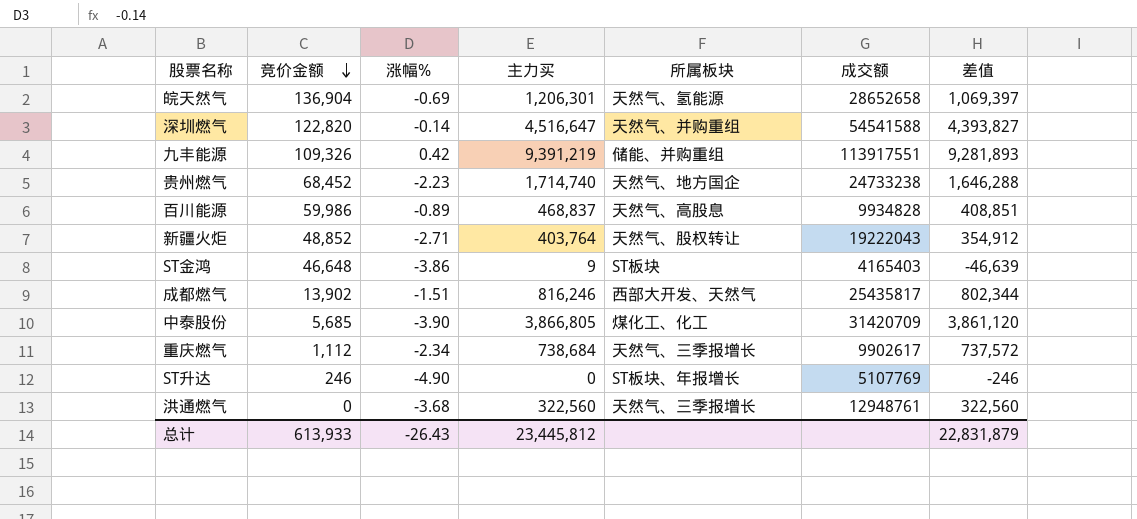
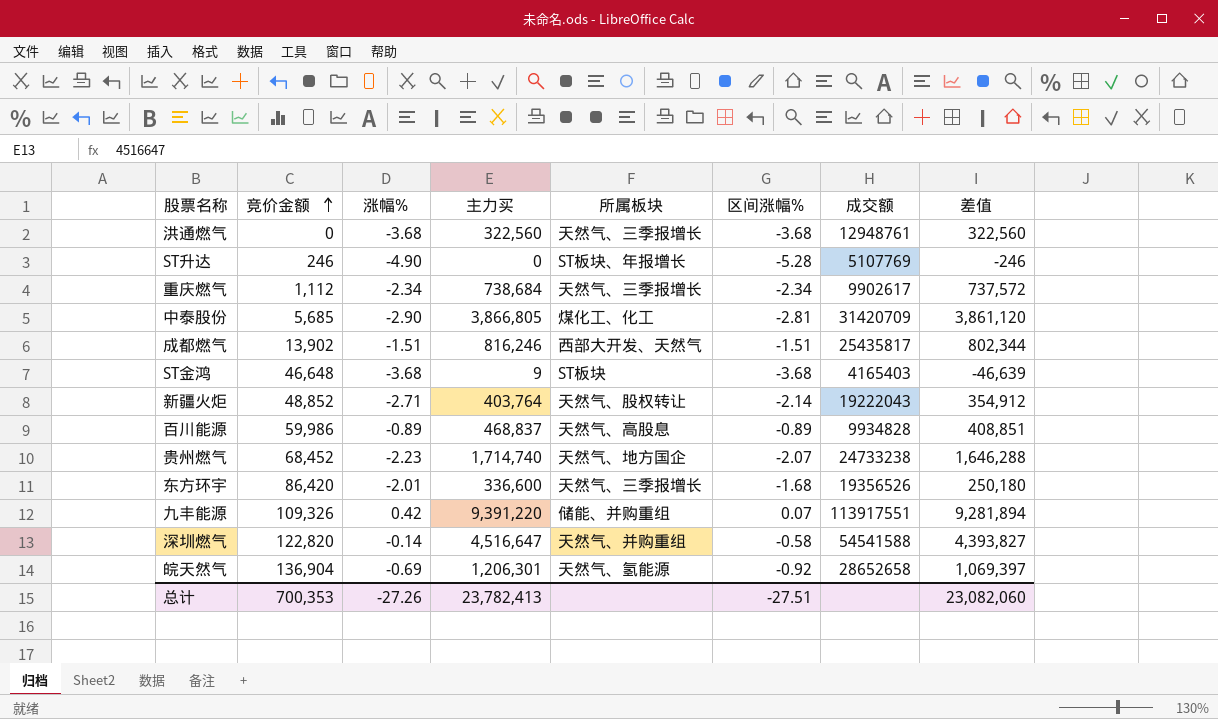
row order: 竞价金额 descending -> 竞价金额 ascending
column 区间涨幅% | position: none -> 6
中泰股份 | 涨幅%: -3.90 -> -2.90
ST金鸿 | 涨幅%: -3.86 -> -3.68
row 东方环宇: none -> 86,420 | -2.01 | 336,600 | 天然气、三季报增长 | -1.68 | 19356526 | 250,180
九丰能源 | 主力买: 9,391,219 -> 9,391,220
九丰能源 | 差值: 9,281,893 -> 9,281,894
总计 | 竞价金额: 613,933 -> 700,353
总计 | 涨幅%: -26.43 -> -27.26
总计 | 主力买: 23,445,812 -> 23,782,413
总计 | 差值: 22,831,879 -> 23,082,060

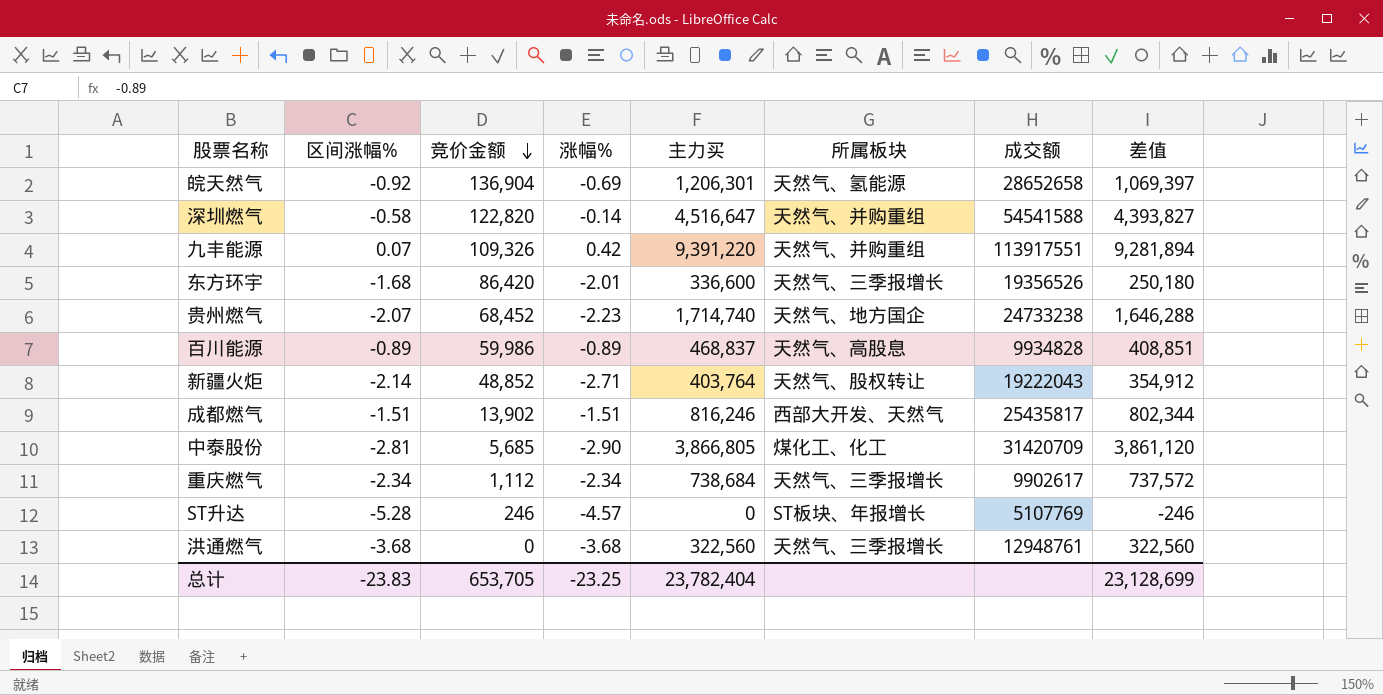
row order: 竞价金额 ascending -> 竞价金额 descending
column 区间涨幅% | position: 6 -> 2
row ST金鸿: 46,648 | -3.68 | 9 | ST板块 | -3.68 | 4165403 | -46,639 -> none
九丰能源 | 所属板块: 储能、并购重组 -> 天然气、并购重组
ST升达 | 涨幅%: -4.90 -> -4.57
总计 | 区间涨幅%: -27.51 -> -23.83
总计 | 竞价金额: 700,353 -> 653,705
总计 | 涨幅%: -27.26 -> -23.25
总计 | 主力买: 23,782,413 -> 23,782,404
总计 | 差值: 23,082,060 -> 23,128,699

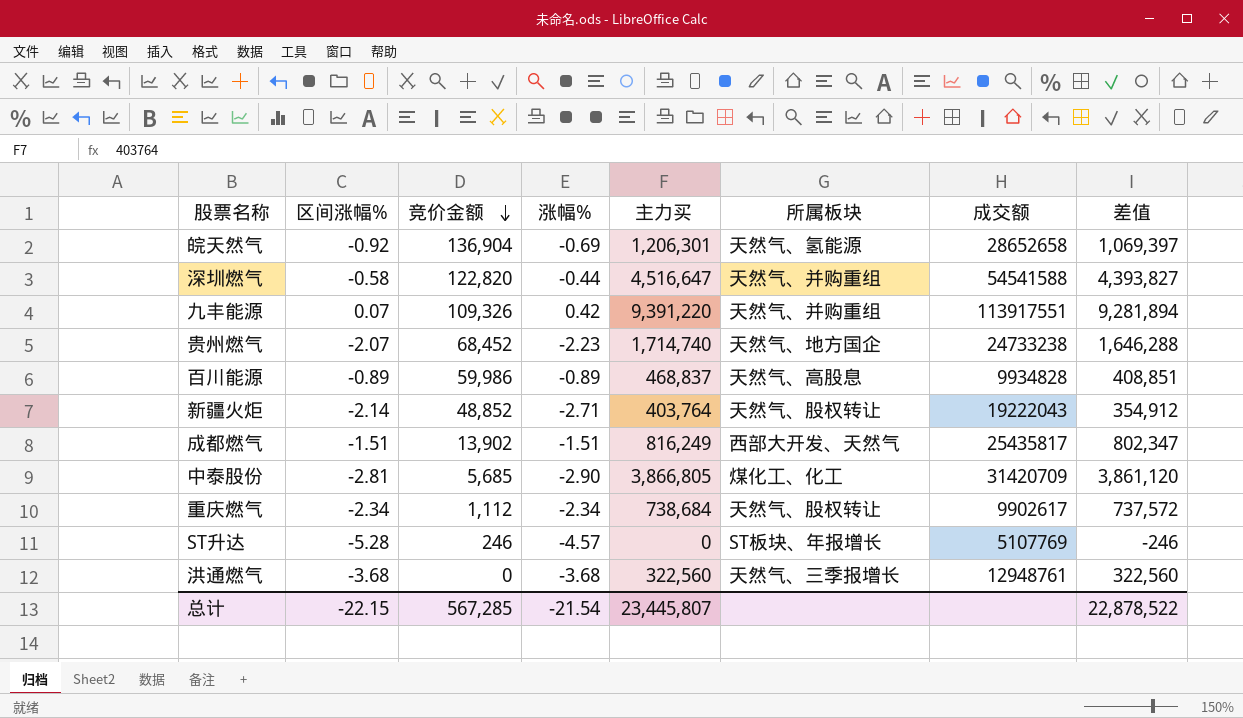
row 东方环宇: -1.68 | 86,420 | -2.01 | 336,600 | 天然气、三季报增长 | 19356526 | 250,180 -> none
深圳燃气 | 涨幅%: -0.14 -> -0.44
成都燃气 | 主力买: 816,246 -> 816,249
成都燃气 | 差值: 802,344 -> 802,347
重庆燃气 | 所属板块: 天然气、三季报增长 -> 天然气、股权转让
总计 | 区间涨幅%: -23.83 -> -22.15
总计 | 竞价金额: 653,705 -> 567,285
总计 | 涨幅%: -23.25 -> -21.54
总计 | 主力买: 23,782,404 -> 23,445,807
总计 | 差值: 23,128,699 -> 22,878,522

